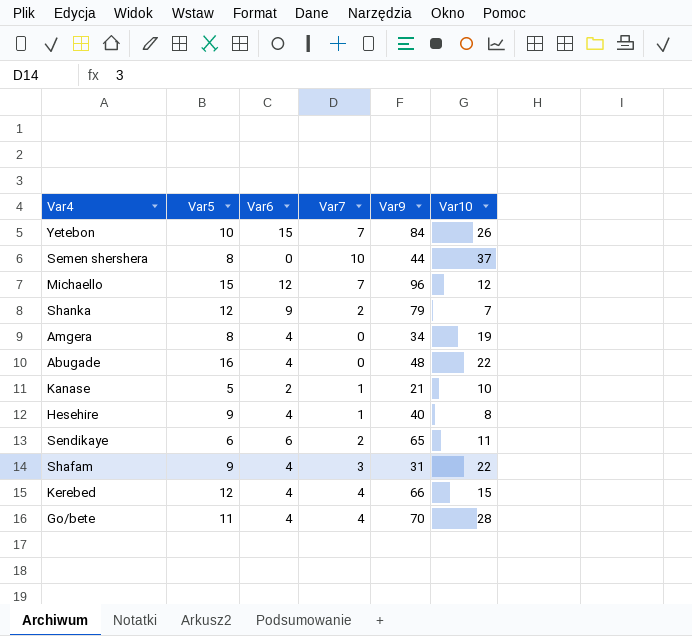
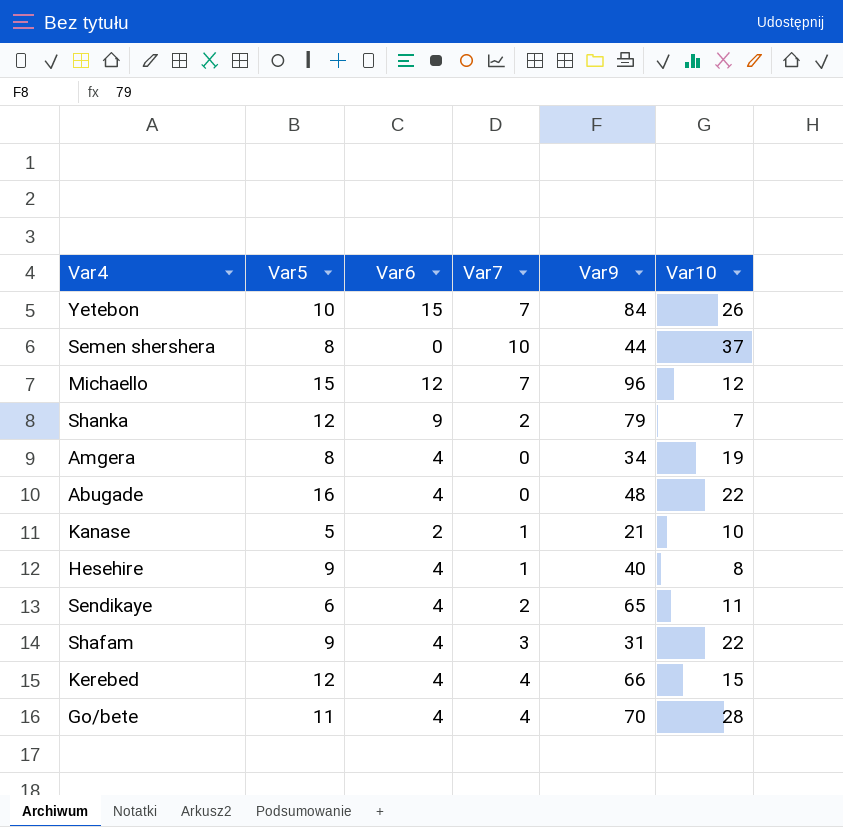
Sendikaye | Var6: 6 -> 4

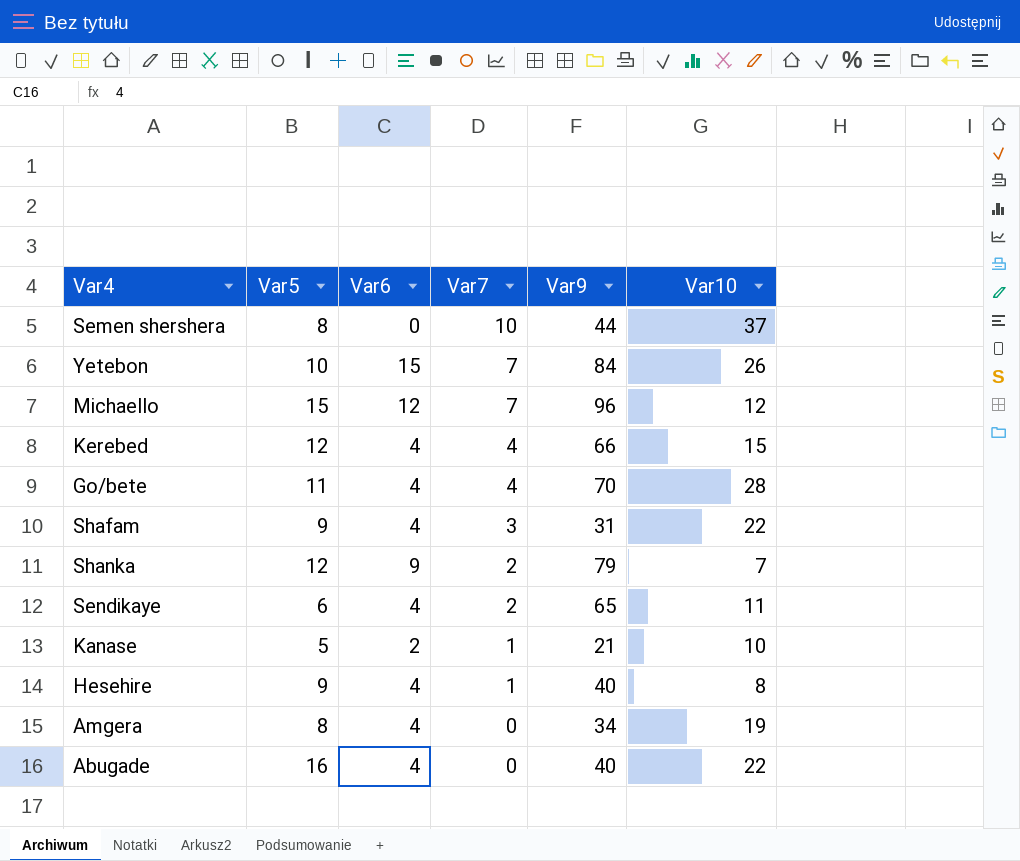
row order: none -> Var7 descending
Abugade | Var9: 48 -> 40

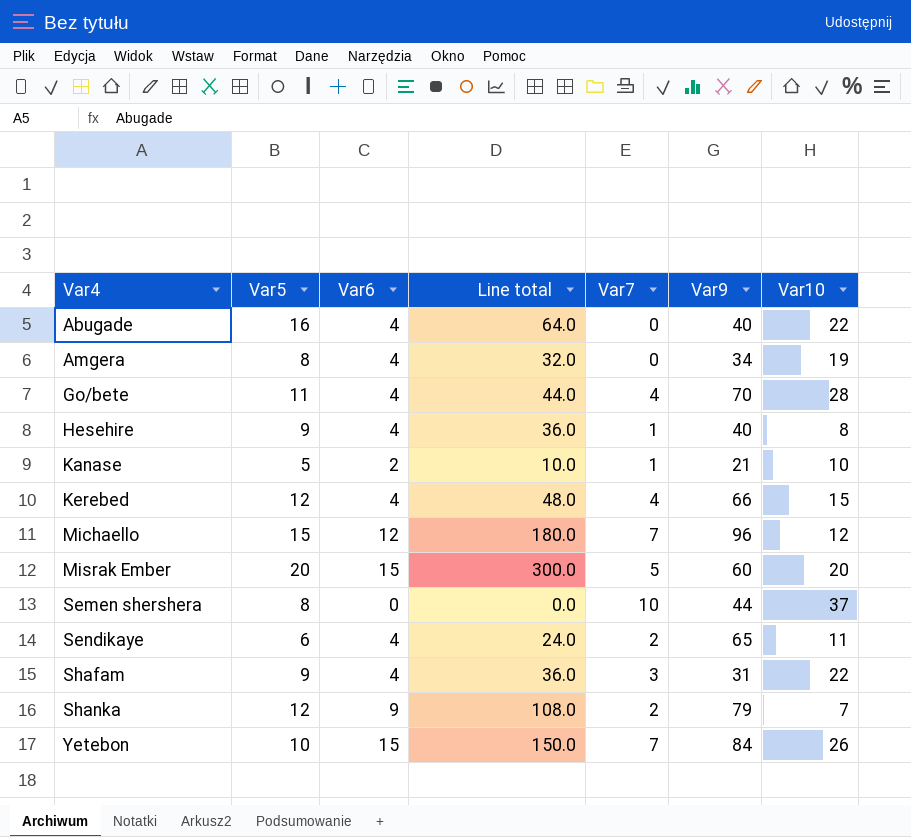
row order: Var7 descending -> Var4 ascending
column Line total | formula: none -> [Var5] * [Var6]
row Misrak Ember: none -> 20 | 15 | 300.0 | 5 | 60 | 20

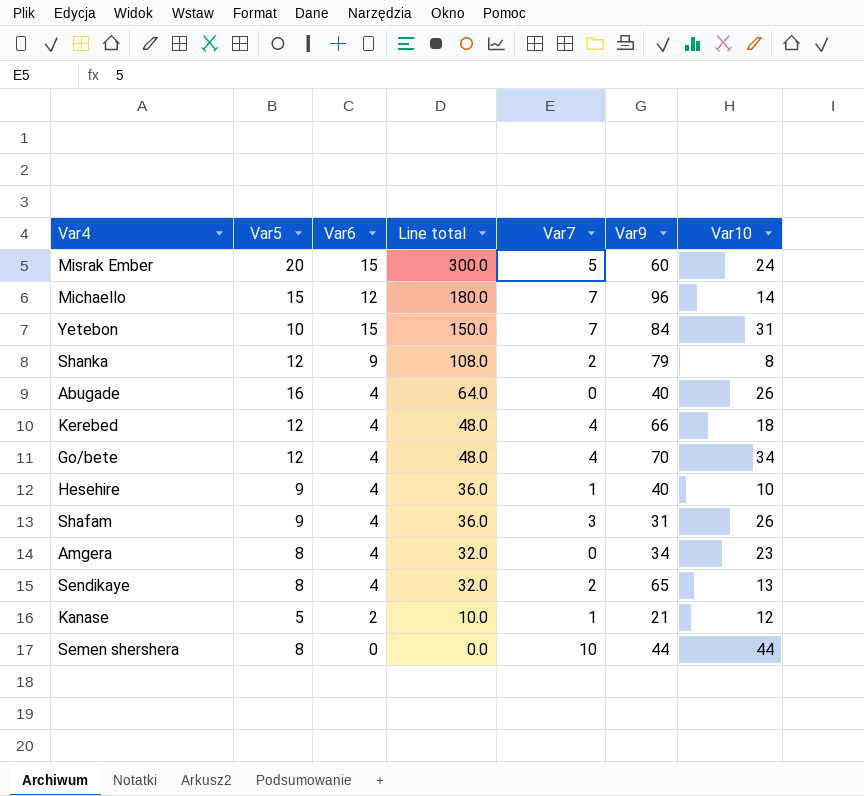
row order: Var4 ascending -> Line total descending
Misrak Ember | Var10: 20 -> 24
Michaello | Var10: 12 -> 14
Yetebon | Var10: 26 -> 31
Shanka | Var10: 7 -> 8
Abugade | Var10: 22 -> 26
Kerebed | Var10: 15 -> 18
Go/bete | Var5: 11 -> 12
Go/bete | Line total: 44.0 -> 48.0
Go/bete | Var10: 28 -> 34
Hesehire | Var10: 8 -> 10
Shafam | Var10: 22 -> 26
Amgera | Var10: 19 -> 23
Sendikaye | Var5: 6 -> 8
Sendikaye | Line total: 24.0 -> 32.0
Sendikaye | Var10: 11 -> 13
Kanase | Var10: 10 -> 12
Semen shershera | Var10: 37 -> 44

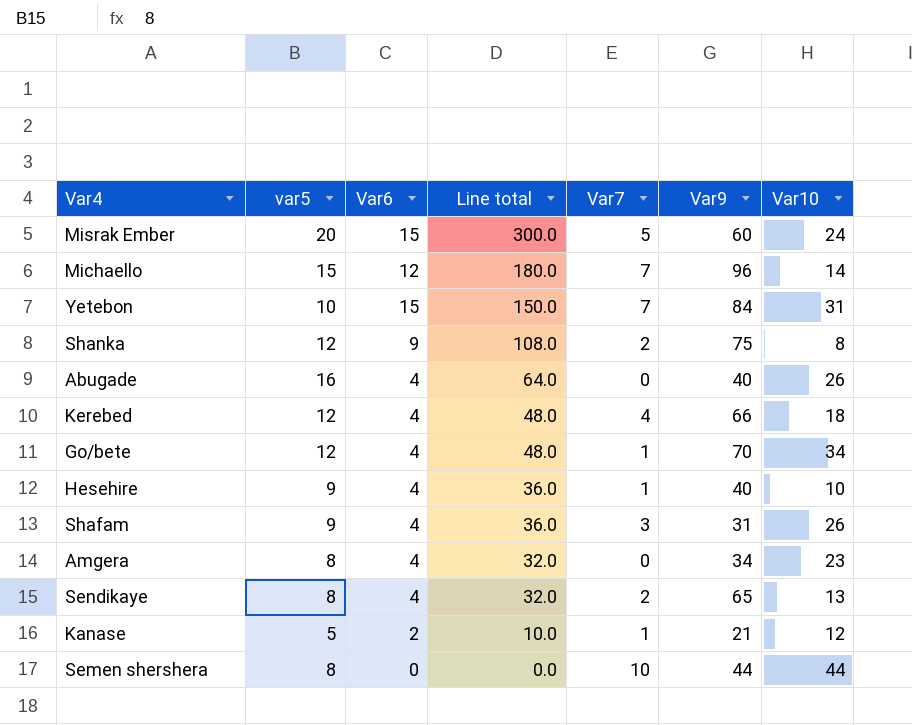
column name: Var5 -> var5
Shanka | Var9: 79 -> 75
Go/bete | Var7: 4 -> 1

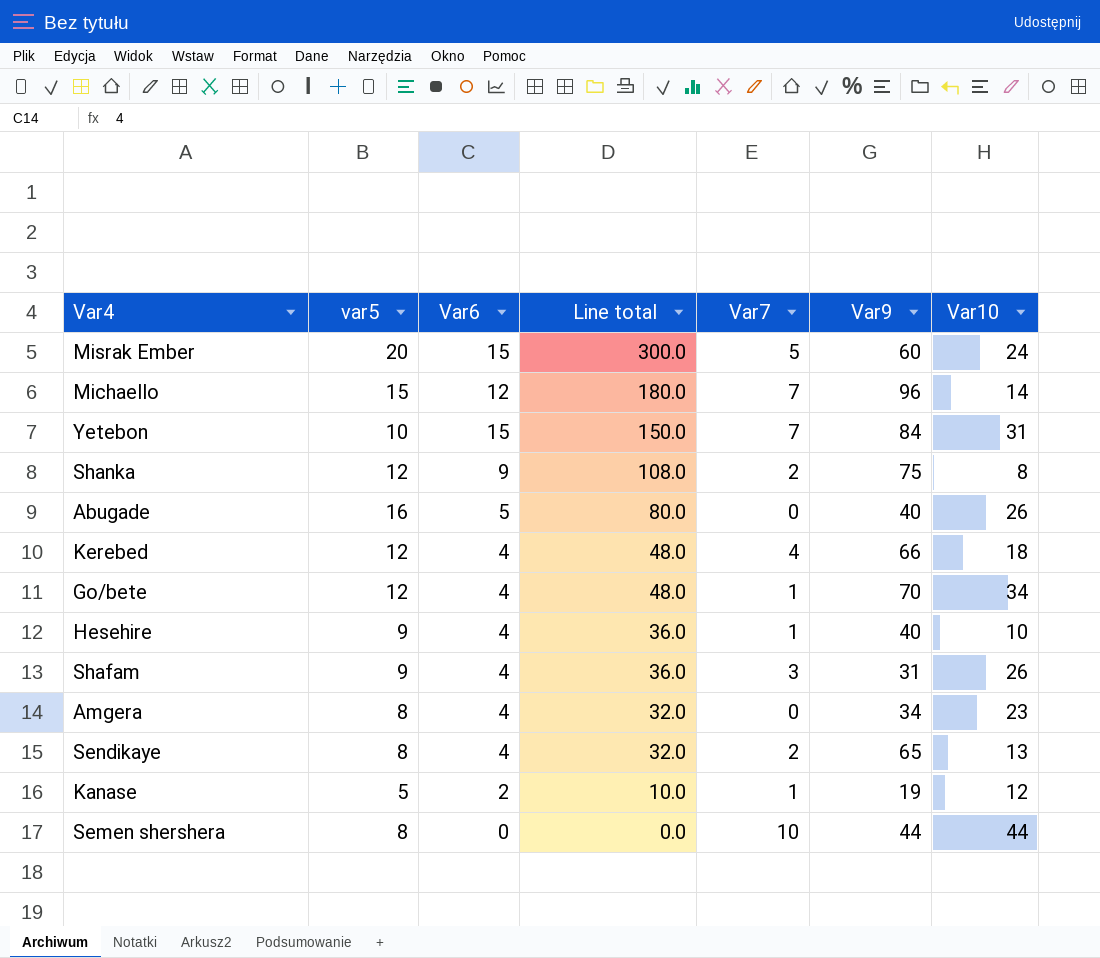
Abugade | Var6: 4 -> 5
Abugade | Line total: 64.0 -> 80.0
Kanase | Var9: 21 -> 19

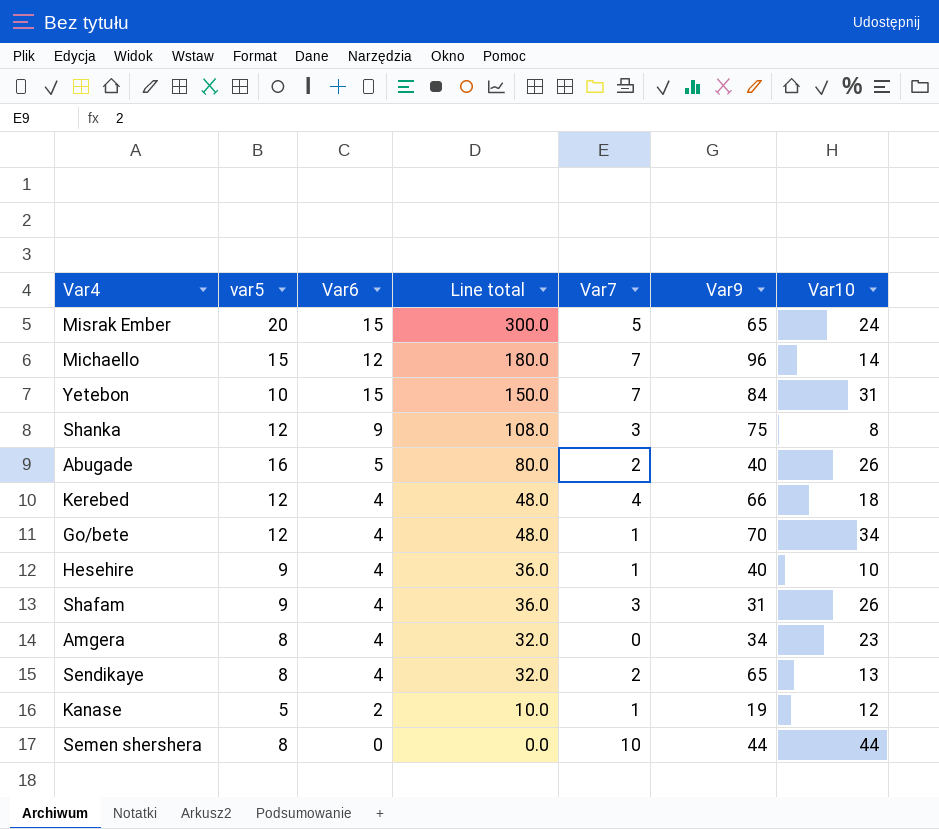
Misrak Ember | Var9: 60 -> 65
Shanka | Var7: 2 -> 3
Abugade | Var7: 0 -> 2

